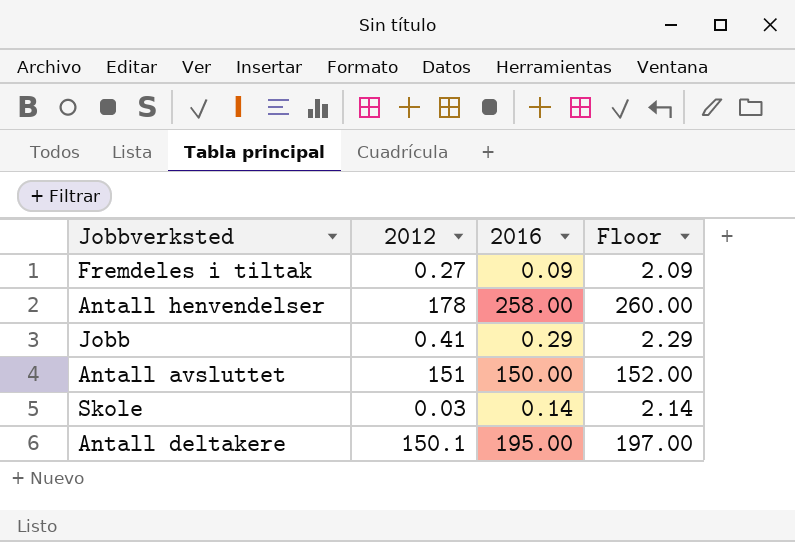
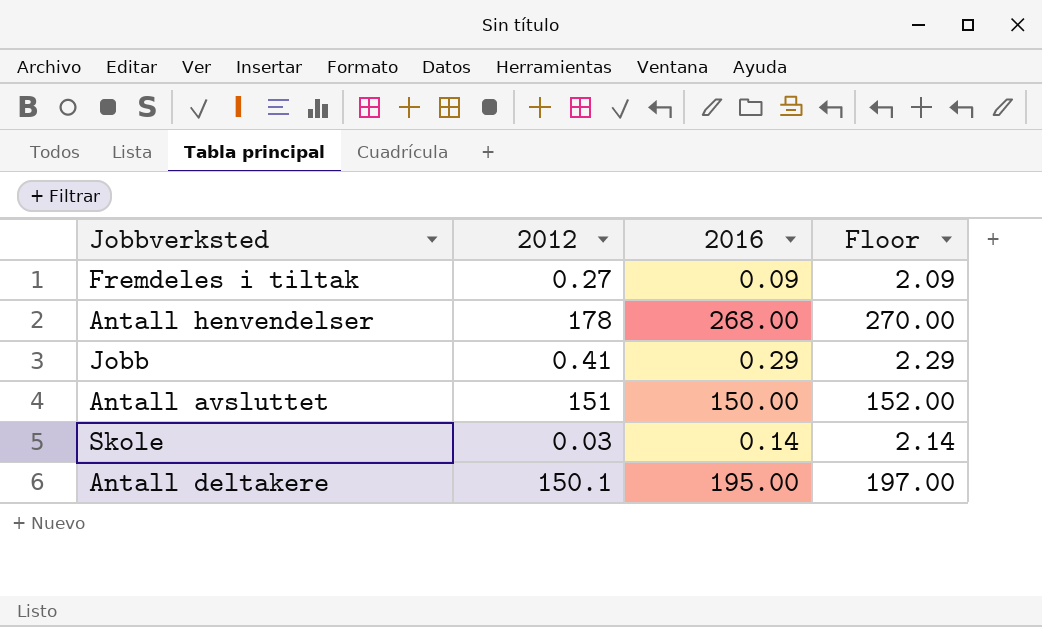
Antall henvendelser | 2016: 258.00 -> 268.00
Antall henvendelser | Floor: 260.00 -> 270.00

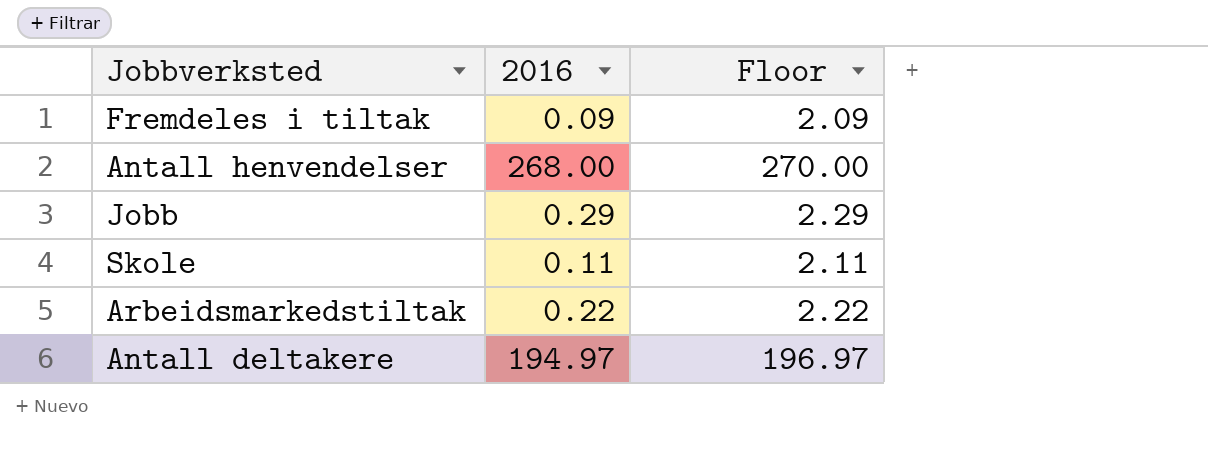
column 2012 | position: 2 -> none
row Antall avsluttet: 151 | 150.00 | 152.00 -> none
Skole | 2016: 0.14 -> 0.11
Skole | Floor: 2.14 -> 2.11
row Arbeidsmarkedstiltak: none -> 0.22 | 2.22
Antall deltakere | 2016: 195.00 -> 194.97
Antall deltakere | Floor: 197.00 -> 196.97

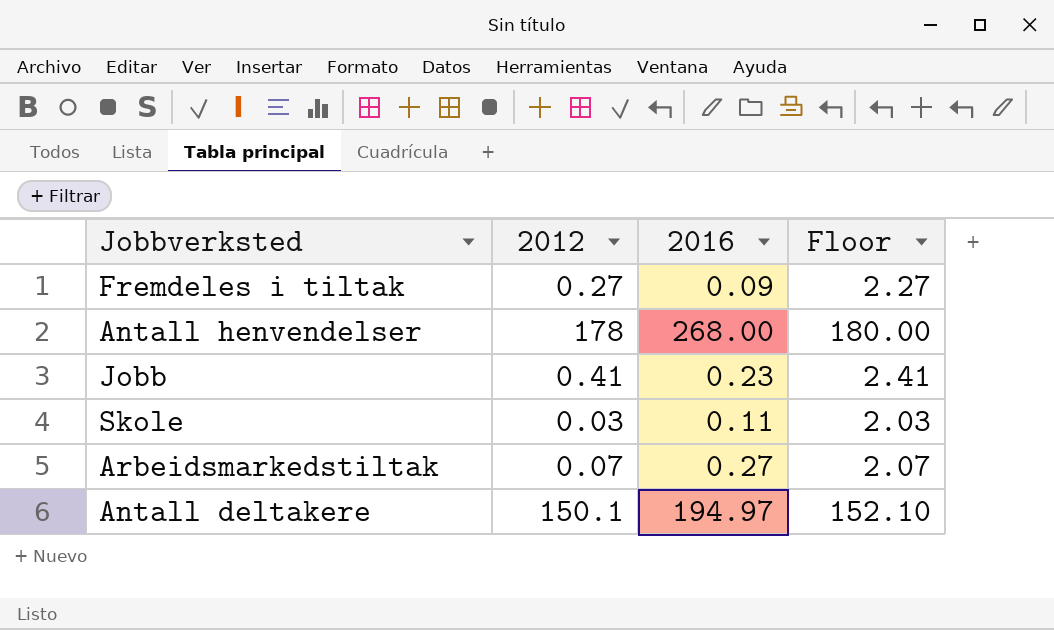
column 2012 | position: none -> 2
column Floor | formula: [2016] + 2 -> [2012] + 2
Jobb | 2016: 0.29 -> 0.23
Arbeidsmarkedstiltak | 2016: 0.22 -> 0.27

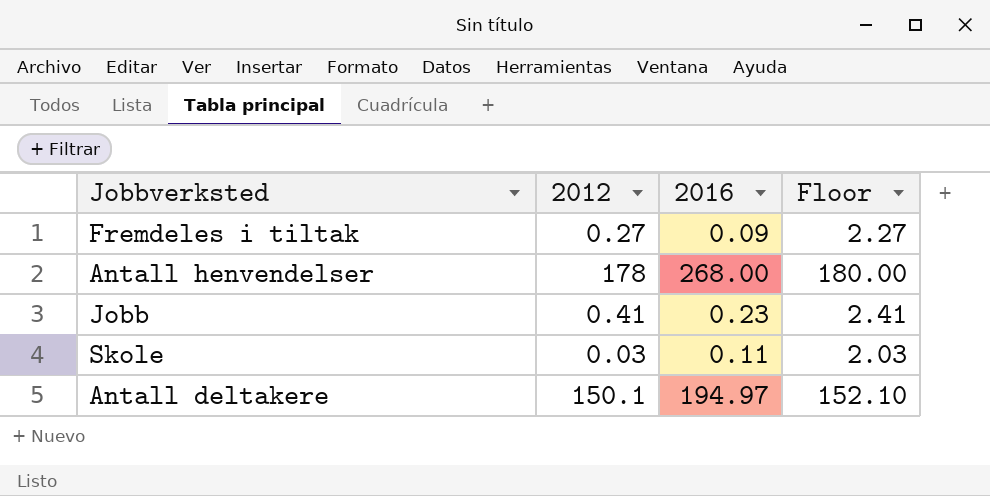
row Arbeidsmarkedstiltak: 0.07 | 0.27 | 2.07 -> none

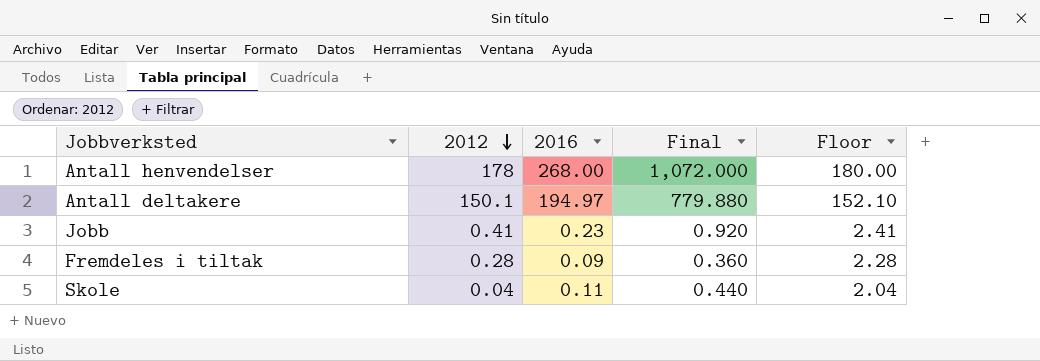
row order: none -> 2012 descending
column Final | formula: none -> [2016] * 4
Fremdeles i tiltak | 2012: 0.27 -> 0.28
Fremdeles i tiltak | Floor: 2.27 -> 2.28
Skole | 2012: 0.03 -> 0.04
Skole | Floor: 2.03 -> 2.04

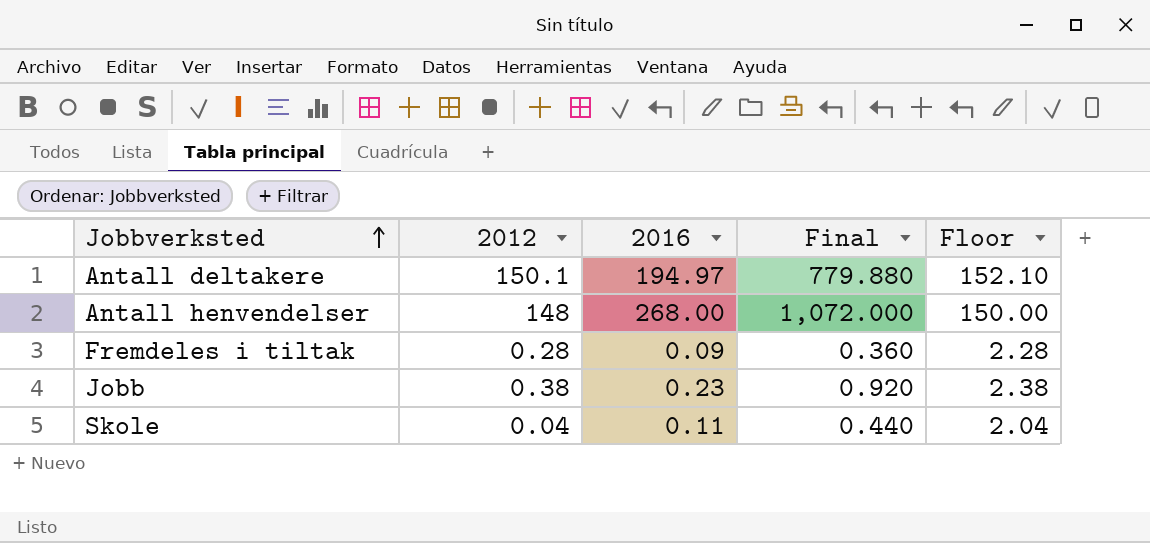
row order: 2012 descending -> Jobbverksted ascending
Antall henvendelser | 2012: 178 -> 148
Antall henvendelser | Floor: 180.00 -> 150.00
Jobb | 2012: 0.41 -> 0.38
Jobb | Floor: 2.41 -> 2.38

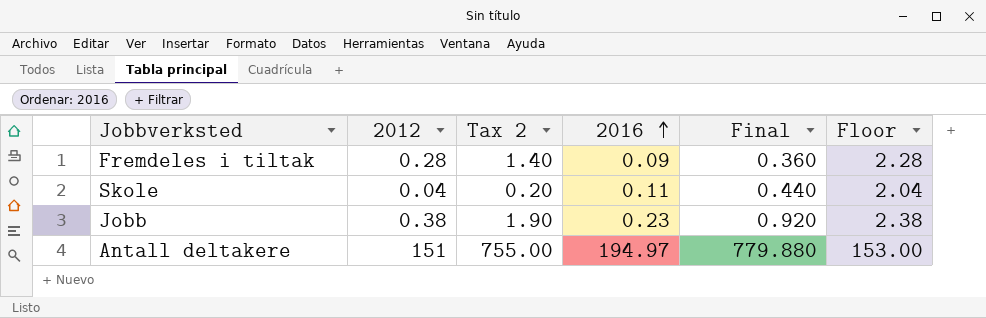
row order: Jobbverksted ascending -> 2016 ascending
column Tax 2 | formula: none -> [2012] * 5
row Antall henvendelser: 148 | 268.00 | 1,072.000 | 150.00 -> none
Antall deltakere | 2012: 150.1 -> 151
Antall deltakere | Floor: 152.10 -> 153.00

